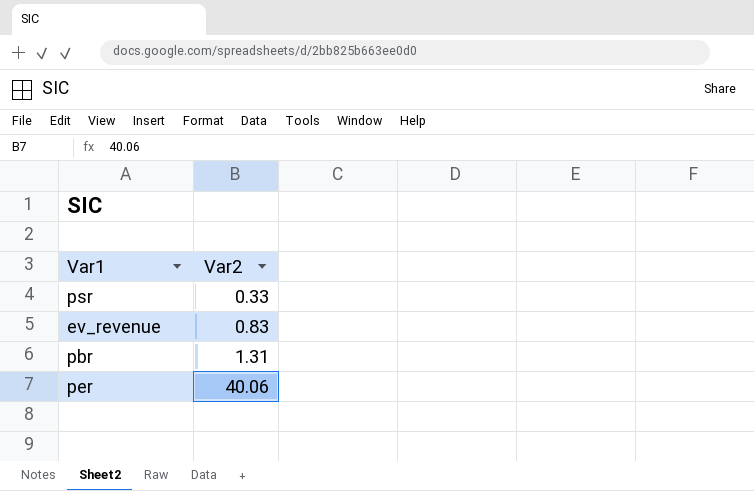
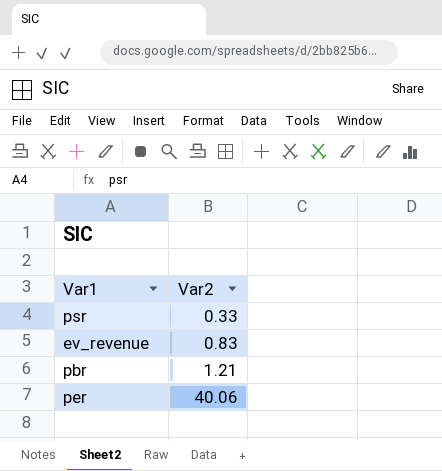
pbr | Var2: 1.31 -> 1.21

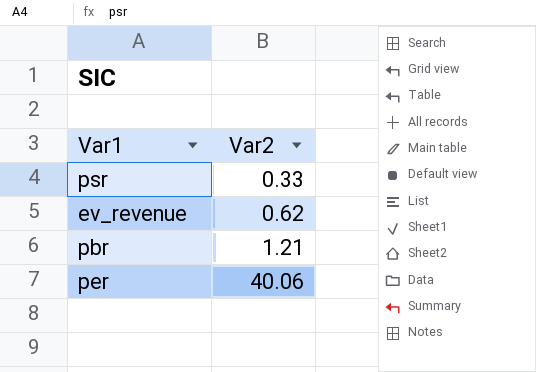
ev_revenue | Var2: 0.83 -> 0.62

